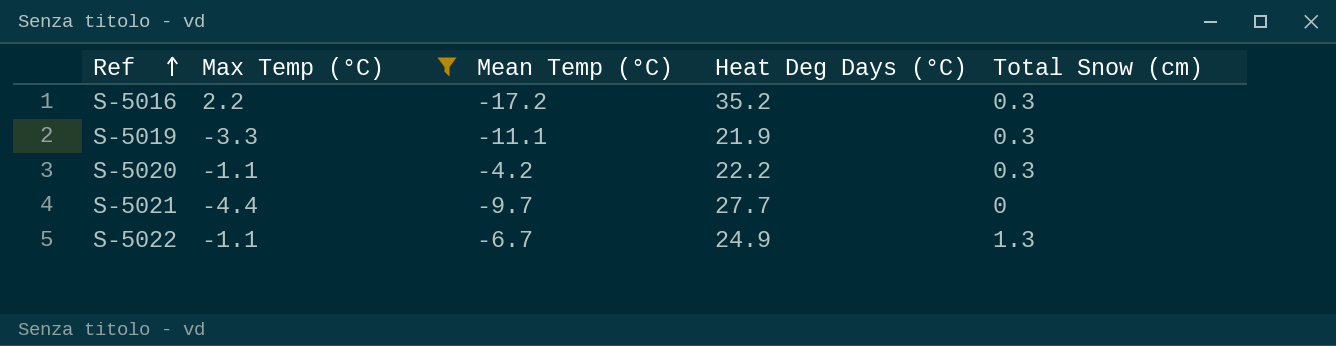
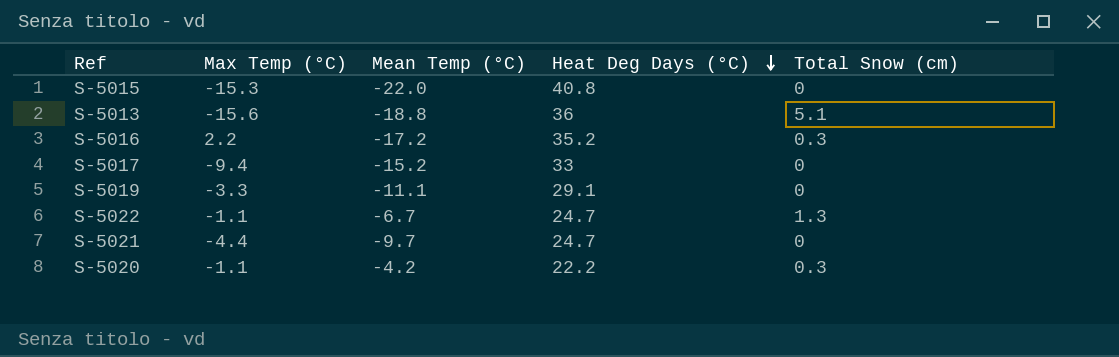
filter: Max Temp (°C) >= -4.4 -> none
row order: Ref ascending -> Heat Deg Days (°C) descending
S-5019 | Heat Deg Days (°C): 21.9 -> 29.1
S-5019 | Total Snow (cm): 0.3 -> 0
S-5022 | Heat Deg Days (°C): 24.9 -> 24.7
S-5021 | Heat Deg Days (°C): 27.7 -> 24.7

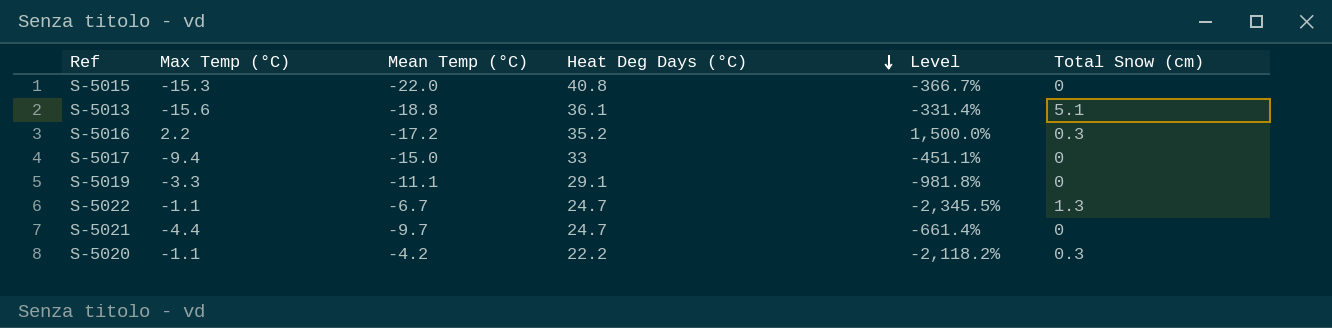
column Level | formula: none -> ([Heat Deg Days (°C)] - [Max Temp (°C)]) / [Max Temp (°C)]
S-5013 | Heat Deg Days (°C): 36 -> 36.1
S-5017 | Mean Temp (°C): -15.2 -> -15.0

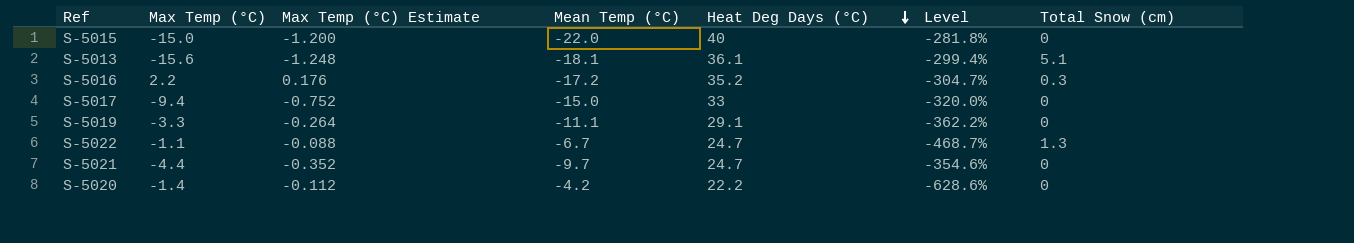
column Max Temp (°C) Estimate | formula: none -> [Max Temp (°C)] * 0.08
column Level | formula: ([Heat Deg Days (°C)] - [Max Temp (°C)]) / [Max Temp (°C)] -> ([Heat Deg Days (°C)] - [Mean Temp (°C)]) / [Mean Temp (°C)]
S-5015 | Max Temp (°C): -15.3 -> -15.0
S-5015 | Heat Deg Days (°C): 40.8 -> 40
S-5013 | Mean Temp (°C): -18.8 -> -18.1
S-5020 | Max Temp (°C): -1.1 -> -1.4
S-5020 | Total Snow (cm): 0.3 -> 0

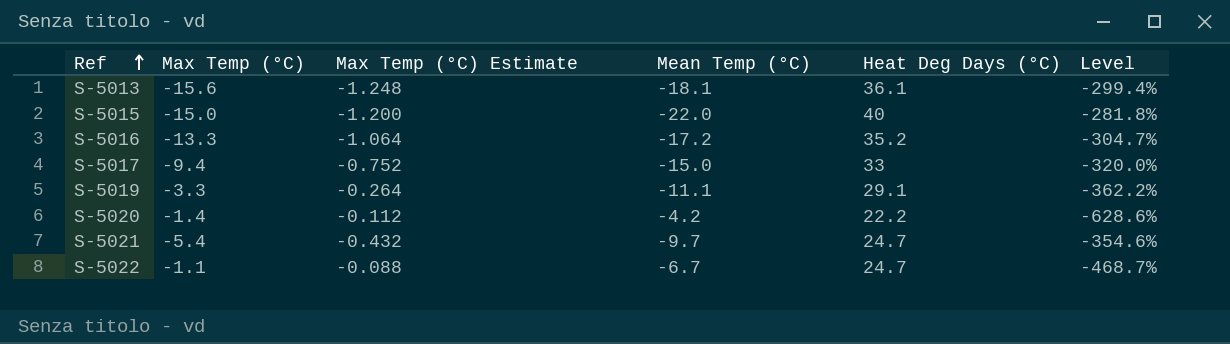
row order: Heat Deg Days (°C) descending -> Ref ascending
column Total Snow (cm) | position: 7 -> none
S-5016 | Max Temp (°C): 2.2 -> -13.3
S-5016 | Max Temp (°C) Estimate: 0.176 -> -1.064
S-5021 | Max Temp (°C): -4.4 -> -5.4
S-5021 | Max Temp (°C) Estimate: -0.352 -> -0.432

